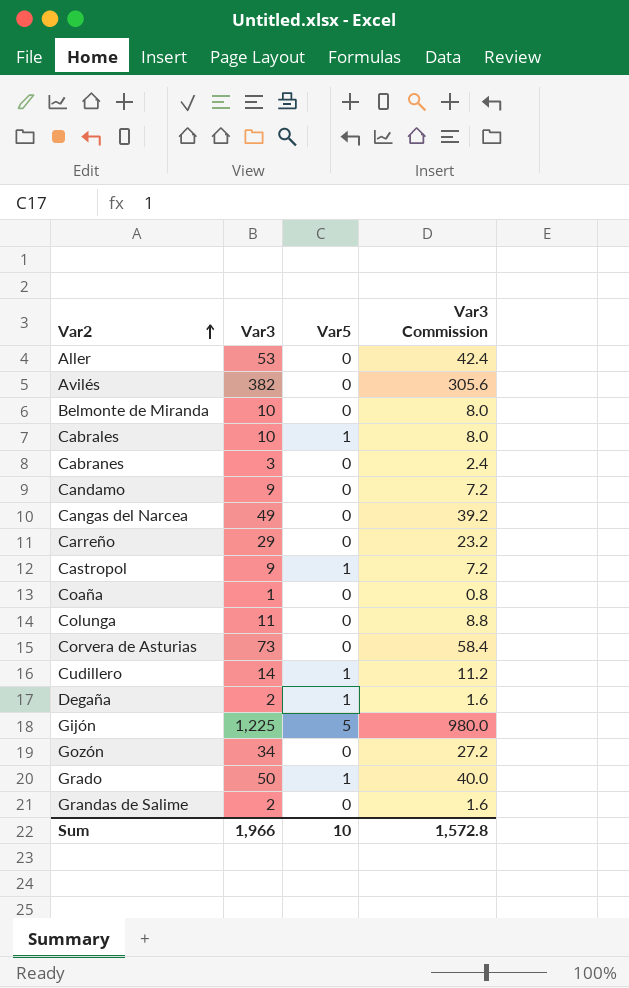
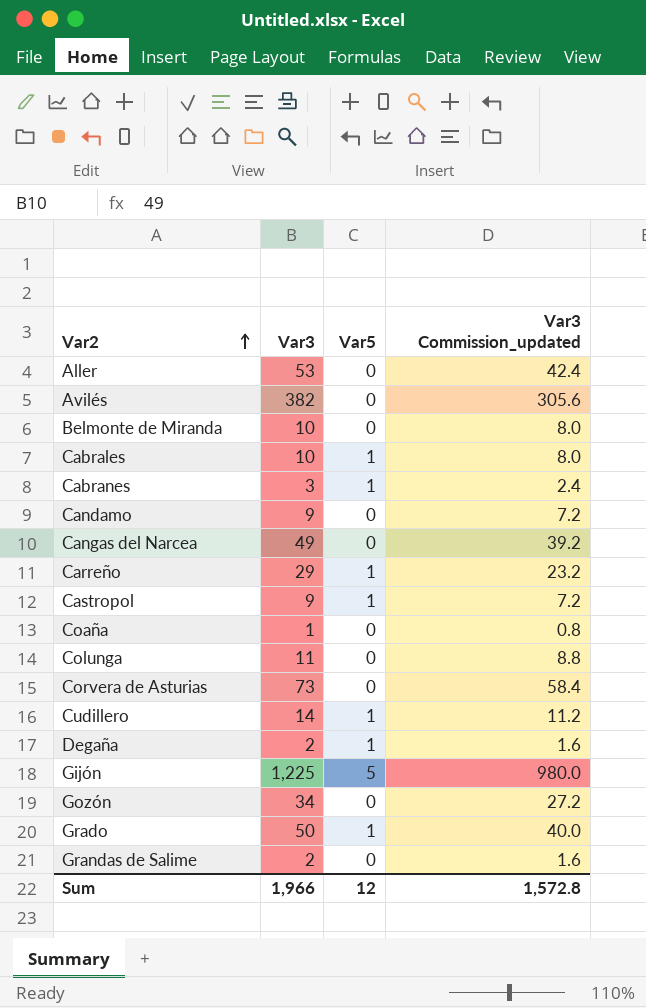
column name: Var3 Commission -> Var3 Commission_updated
Cabranes | Var5: 0 -> 1
Carreño | Var5: 0 -> 1
Sum | Var5: 10 -> 12

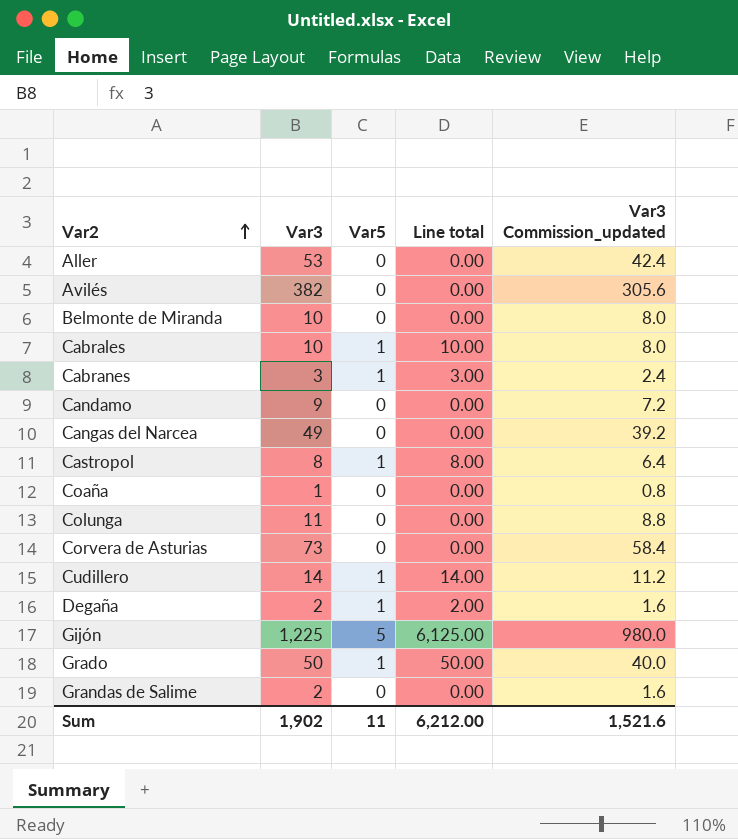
column Line total | formula: none -> [Var3] * [Var5]
row Carreño: 29 | 1 | 23.2 -> none
row Gozón: 34 | 0 | 27.2 -> none
Castropol | Var3: 9 -> 8
Castropol | Var3 Commission_updated: 7.2 -> 6.4
Sum | Var3: 1,966 -> 1,902
Sum | Var5: 12 -> 11
Sum | Var3 Commission_updated: 1,572.8 -> 1,521.6

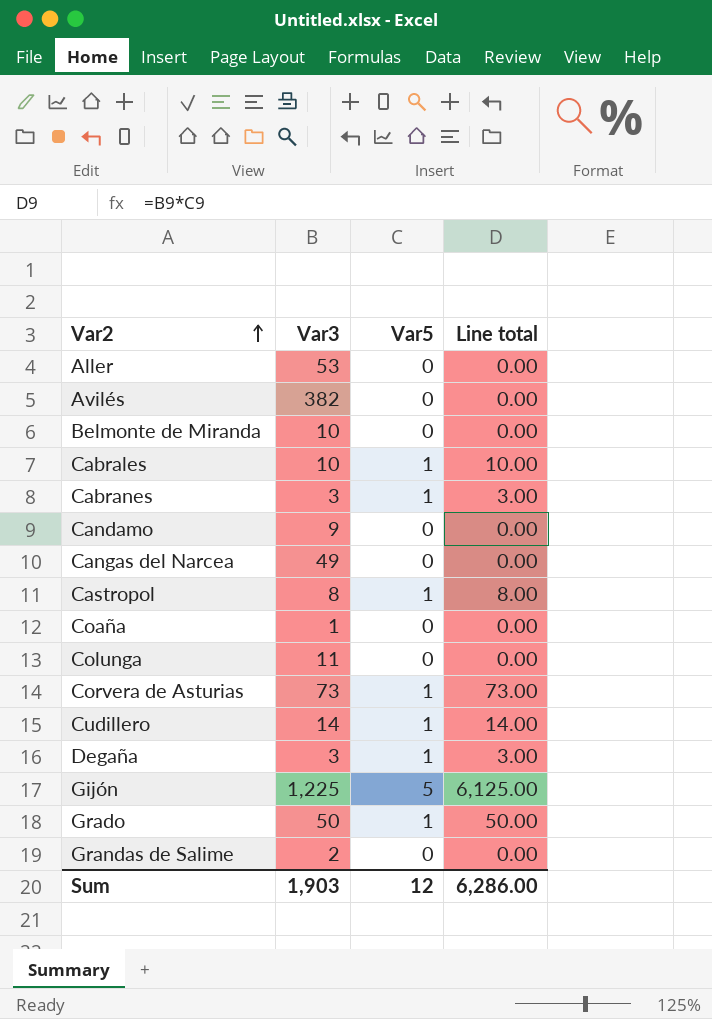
column Var3 Commission_updated | formula: [Var3] * 0.8 -> none
Corvera de Asturias | Var5: 0 -> 1
Corvera de Asturias | Line total: 0.00 -> 73.00
Degaña | Var3: 2 -> 3
Degaña | Line total: 2.00 -> 3.00
Sum | Var3: 1,902 -> 1,903
Sum | Var5: 11 -> 12
Sum | Line total: 6,212.00 -> 6,286.00

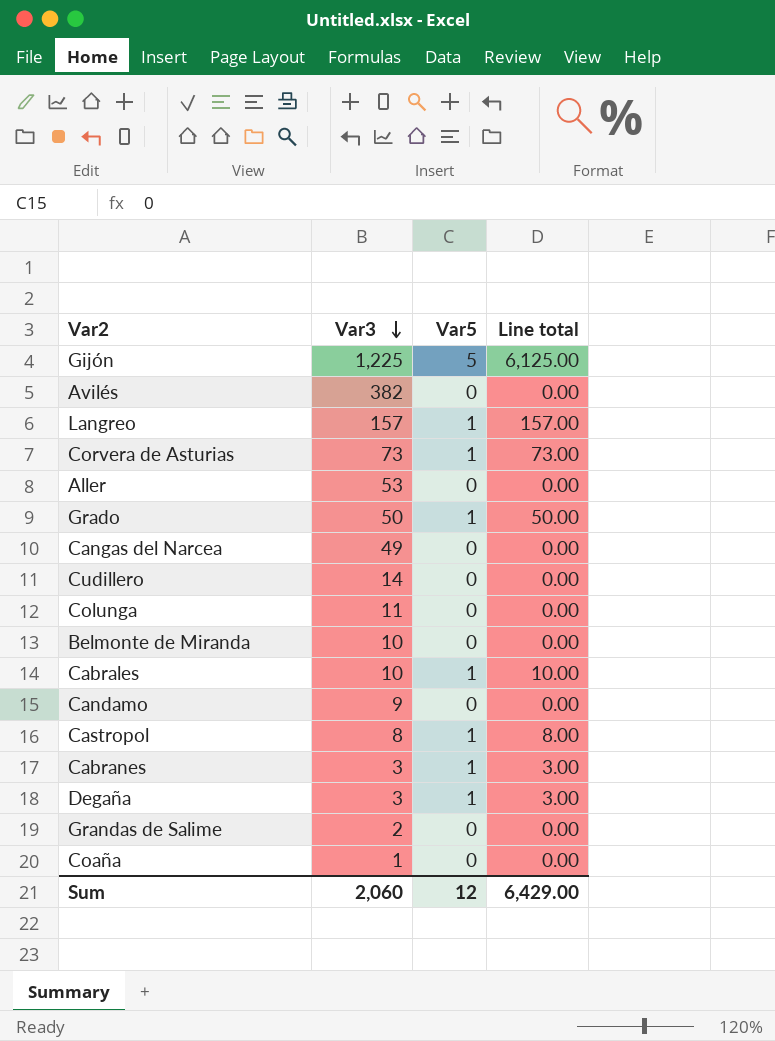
row order: Var2 ascending -> Var3 descending
row Langreo: none -> 157 | 1 | 157.00
Cudillero | Var5: 1 -> 0
Cudillero | Line total: 14.00 -> 0.00
Sum | Var3: 1,903 -> 2,060
Sum | Line total: 6,286.00 -> 6,429.00

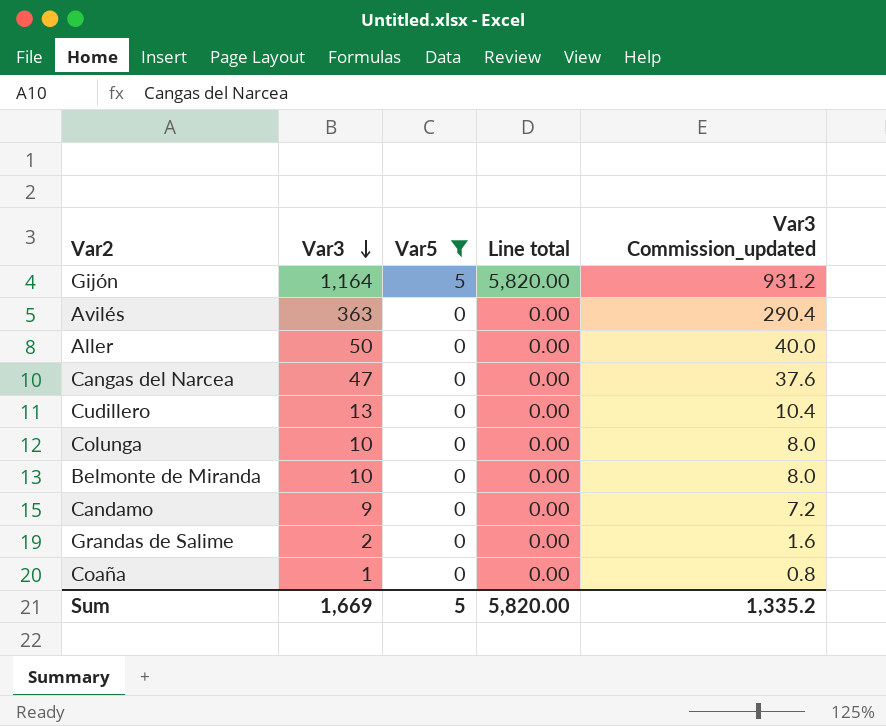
filter: none -> Var5 != 1
column Var3 Commission_updated | formula: none -> [Var3] * 0.8
Gijón | Var3: 1,225 -> 1,164
Gijón | Line total: 6,125.00 -> 5,820.00
Avilés | Var3: 382 -> 363
Aller | Var3: 53 -> 50
Cangas del Narcea | Var3: 49 -> 47
Cudillero | Var3: 14 -> 13
Colunga | Var3: 11 -> 10
Sum | Var3: 2,060 -> 1,669
Sum | Var5: 12 -> 5
Sum | Line total: 6,429.00 -> 5,820.00

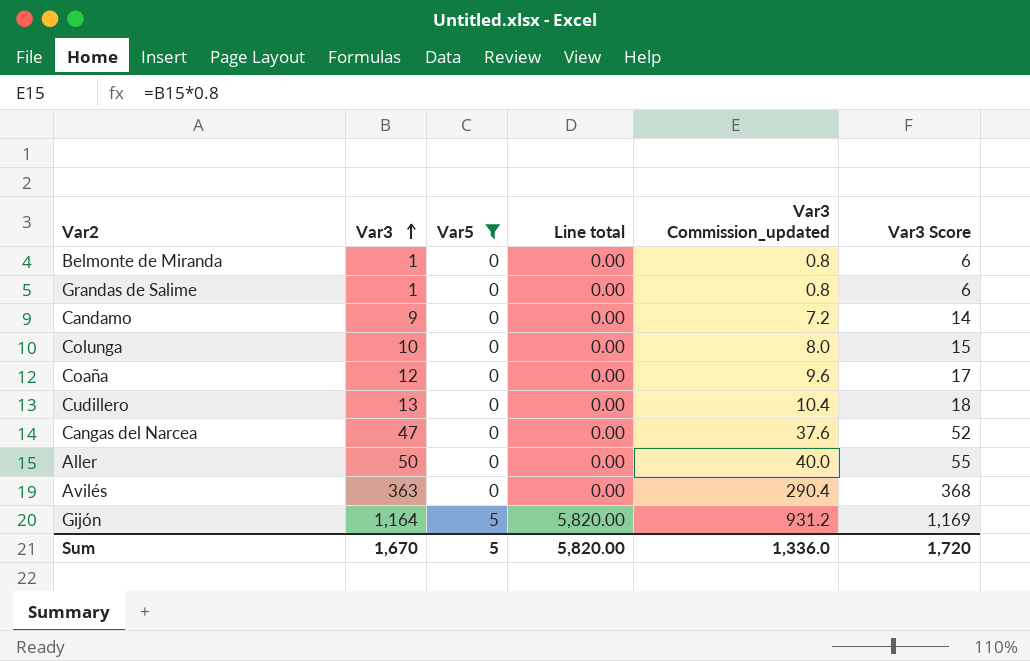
row order: Var3 descending -> Var3 ascending
column Var3 Score | formula: none -> [Var3] + 5
Belmonte de Miranda | Var3: 10 -> 1
Belmonte de Miranda | Var3 Commission_updated: 8.0 -> 0.8
Grandas de Salime | Var3: 2 -> 1
Grandas de Salime | Var3 Commission_updated: 1.6 -> 0.8
Coaña | Var3: 1 -> 12
Coaña | Var3 Commission_updated: 0.8 -> 9.6
Sum | Var3: 1,669 -> 1,670
Sum | Var3 Commission_updated: 1,335.2 -> 1,336.0

